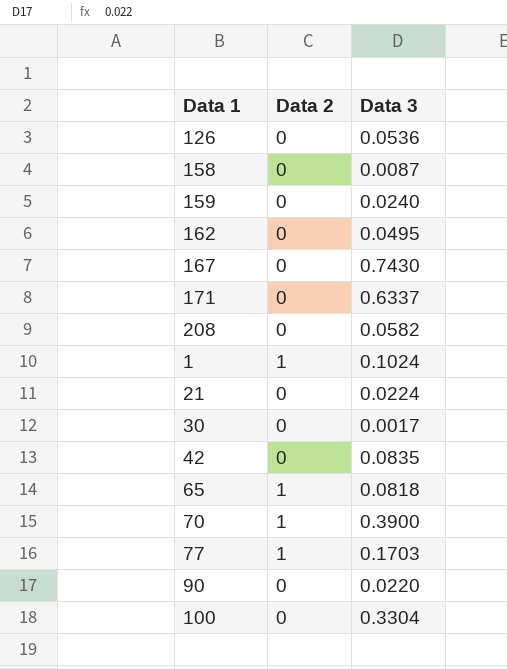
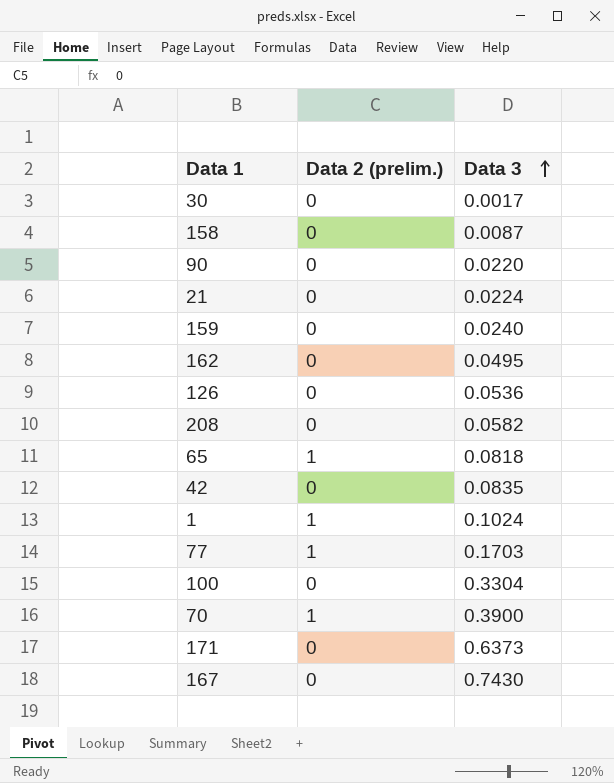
row order: none -> Data 3 ascending
column name: Data 2 -> Data 2 (prelim.)
171 | Data 3: 0.6337 -> 0.6373

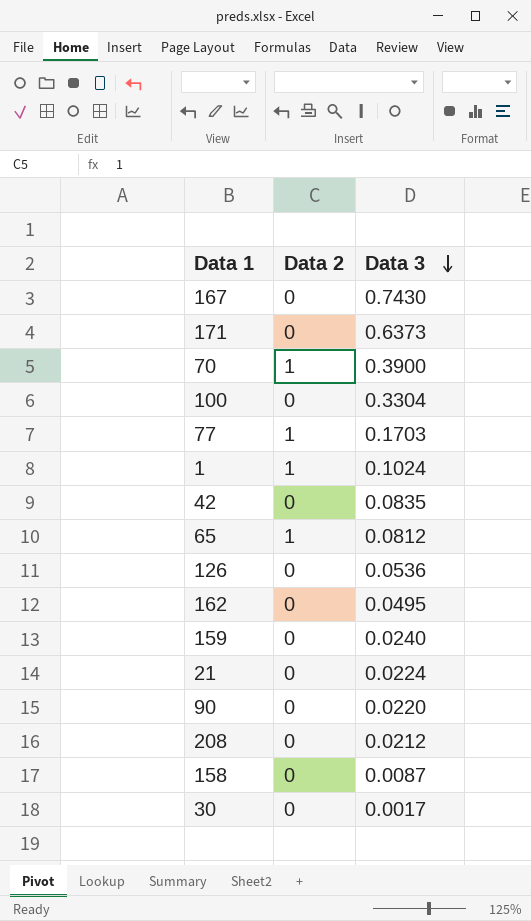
row order: Data 3 ascending -> Data 3 descending
column name: Data 2 (prelim.) -> Data 2
65 | Data 3: 0.0818 -> 0.0812
208 | Data 3: 0.0582 -> 0.0212

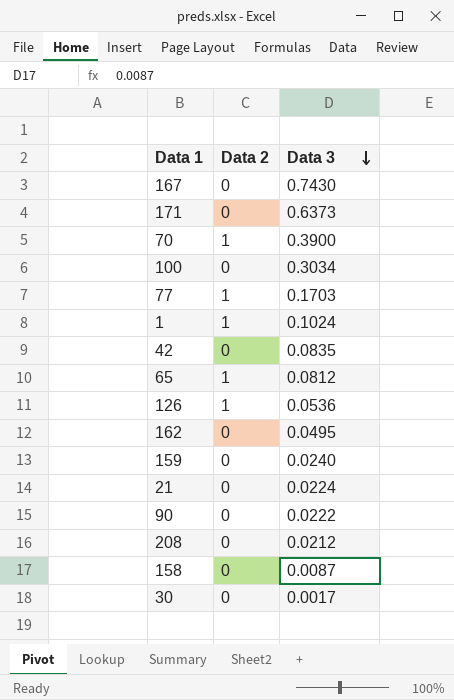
100 | Data 3: 0.3304 -> 0.3034
126 | Data 2: 0 -> 1
90 | Data 3: 0.0220 -> 0.0222

